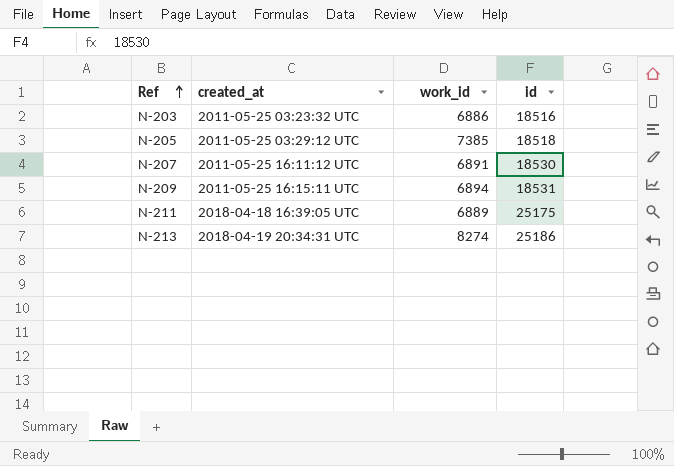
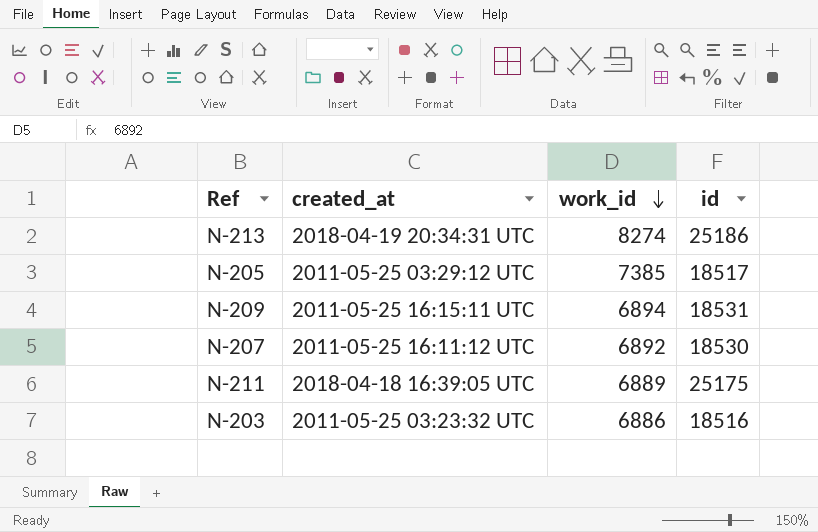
row order: Ref ascending -> work_id descending
N-205 | id: 18518 -> 18517
N-207 | work_id: 6891 -> 6892

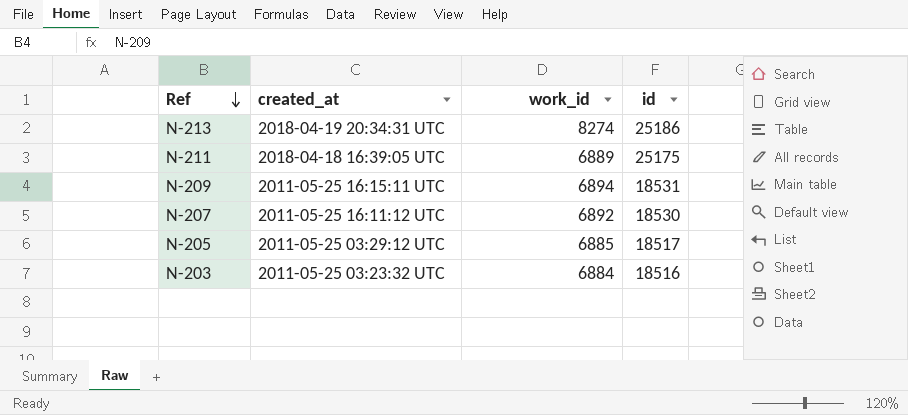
row order: work_id descending -> Ref descending
N-205 | work_id: 7385 -> 6885
N-203 | work_id: 6886 -> 6884

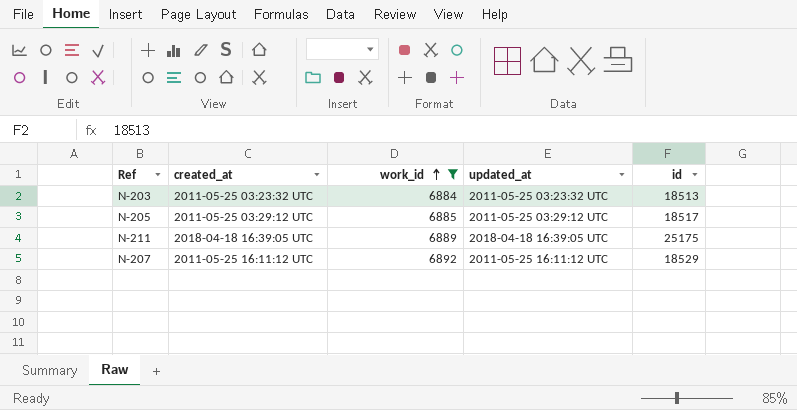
filter: none -> work_id <= 6892
row order: Ref descending -> work_id ascending
column updated_at | position: none -> 4
N-203 | id: 18516 -> 18513
N-207 | id: 18530 -> 18529

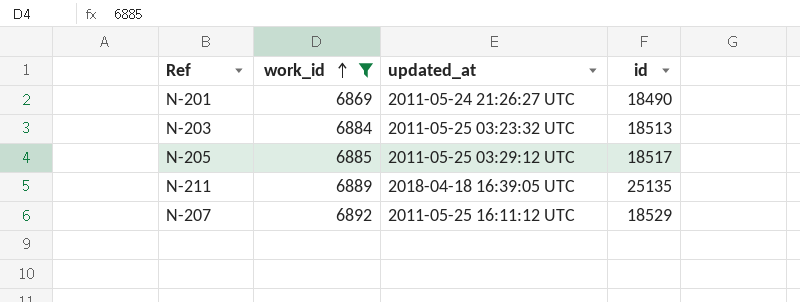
column created_at | position: 2 -> none
row N-201: none -> 6869 | 2011-05-24 21:26:27 UTC | 18490
N-211 | id: 25175 -> 25135

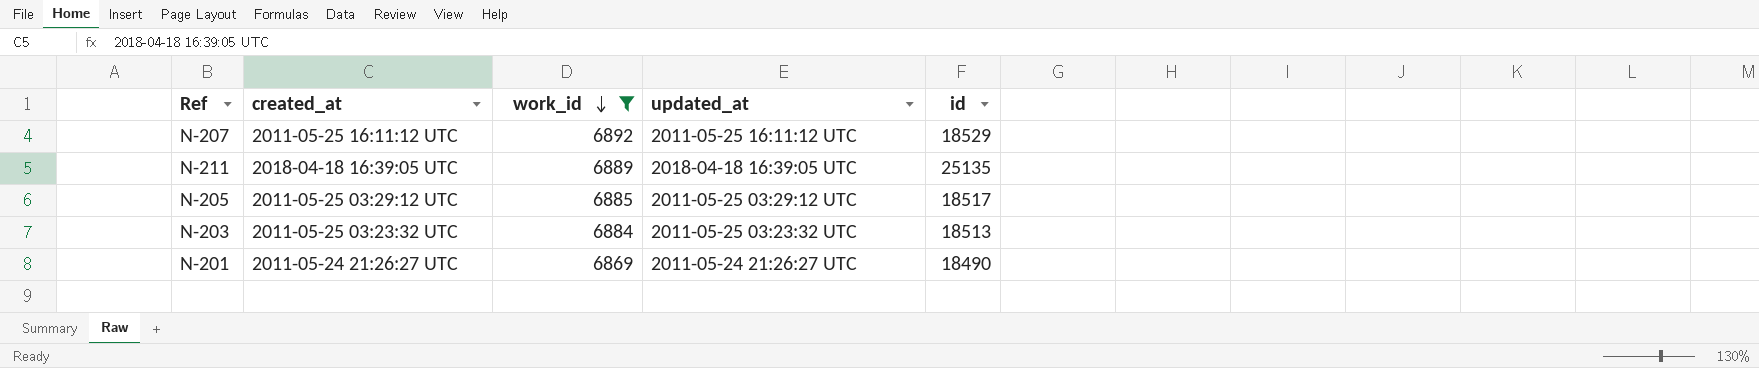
row order: work_id ascending -> work_id descending
column created_at | position: none -> 2

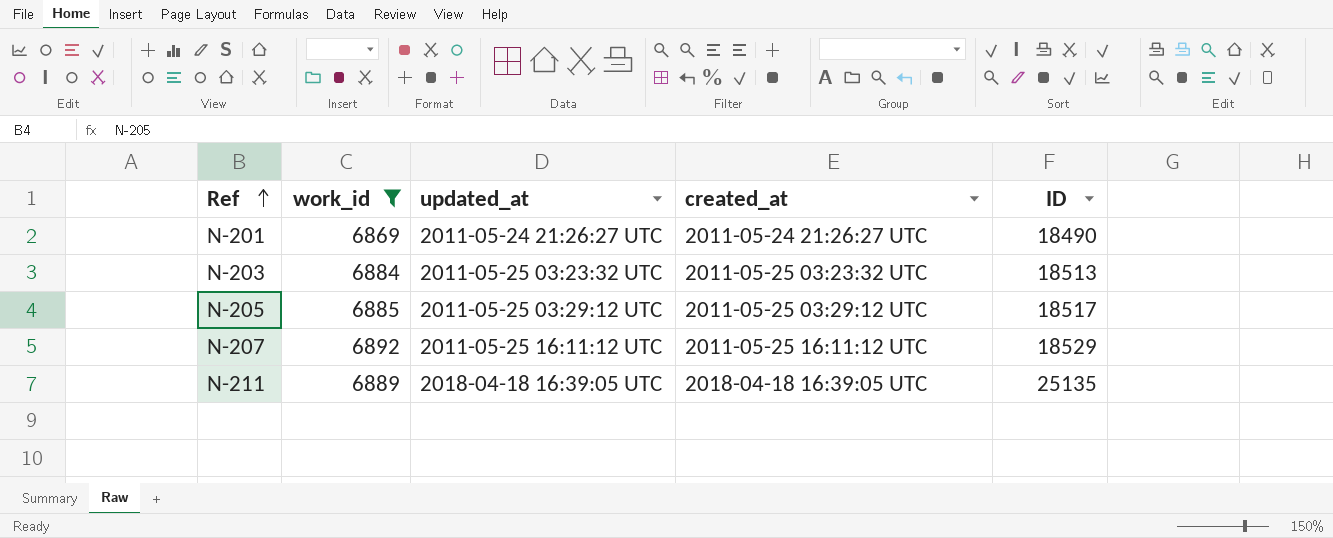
row order: work_id descending -> Ref ascending
column created_at | position: 2 -> 4
column name: id -> ID

